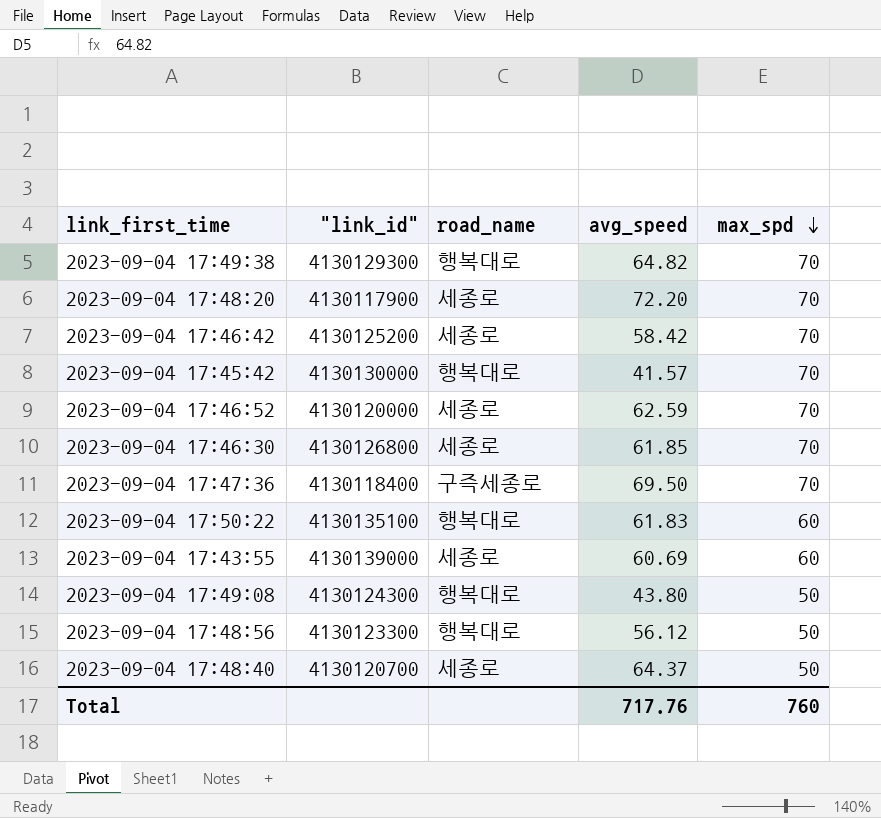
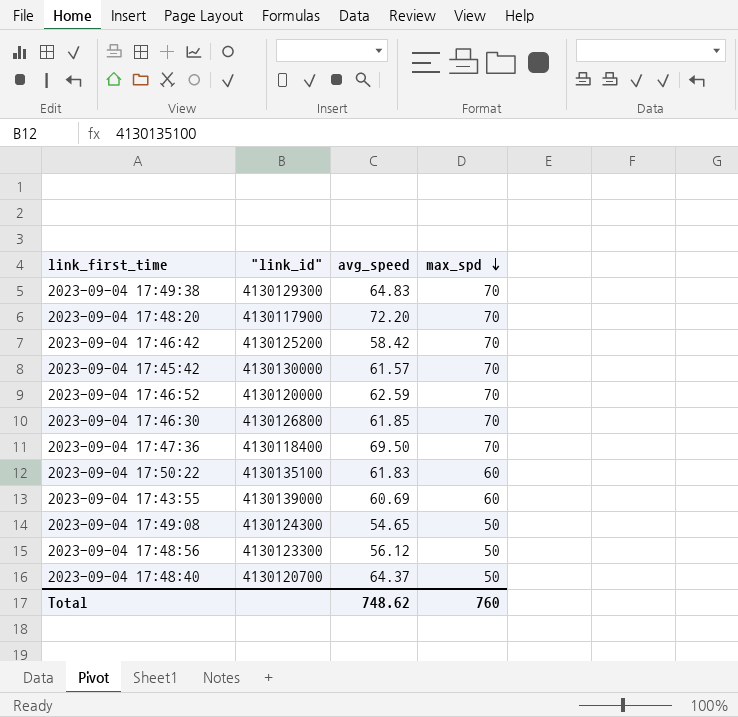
column road_name | position: 3 -> none
2023-09-04 17:49:38 | avg_speed: 64.82 -> 64.83
2023-09-04 17:45:42 | avg_speed: 41.57 -> 61.57
2023-09-04 17:49:08 | avg_speed: 43.80 -> 54.65
Total | avg_speed: 717.76 -> 748.62

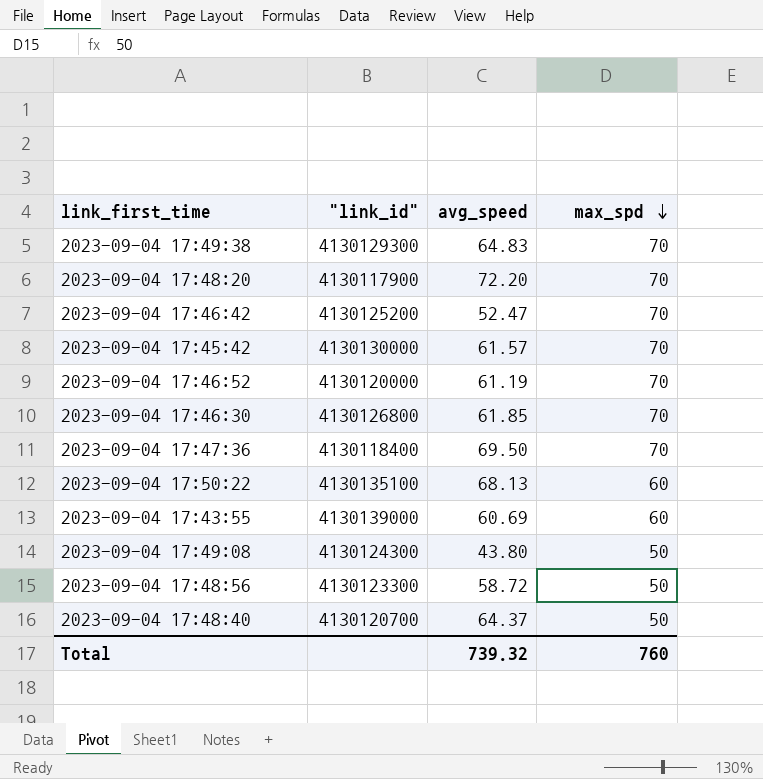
2023-09-04 17:46:42 | avg_speed: 58.42 -> 52.47
2023-09-04 17:46:52 | avg_speed: 62.59 -> 61.19
2023-09-04 17:50:22 | avg_speed: 61.83 -> 68.13
2023-09-04 17:49:08 | avg_speed: 54.65 -> 43.80
2023-09-04 17:48:56 | avg_speed: 56.12 -> 58.72
Total | avg_speed: 748.62 -> 739.32

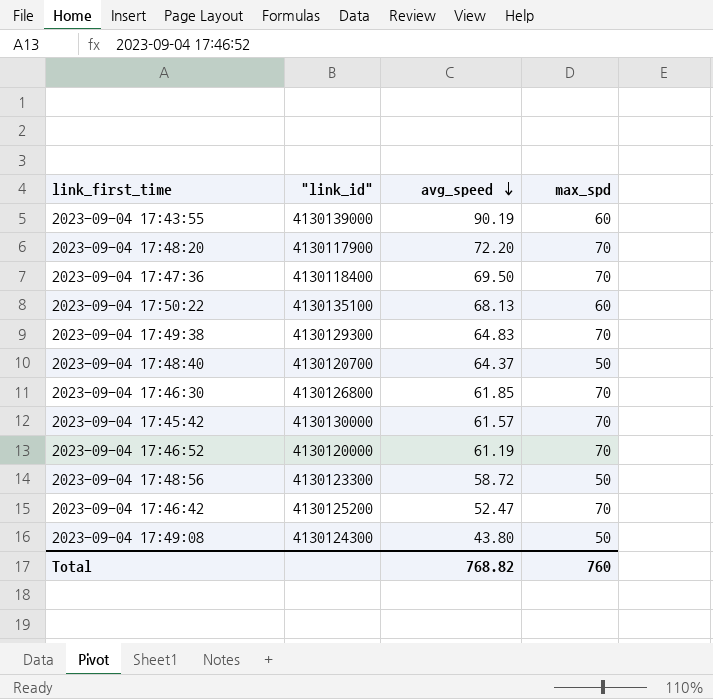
row order: max_spd descending -> avg_speed descending
2023-09-04 17:43:55 | avg_speed: 60.69 -> 90.19
Total | avg_speed: 739.32 -> 768.82

